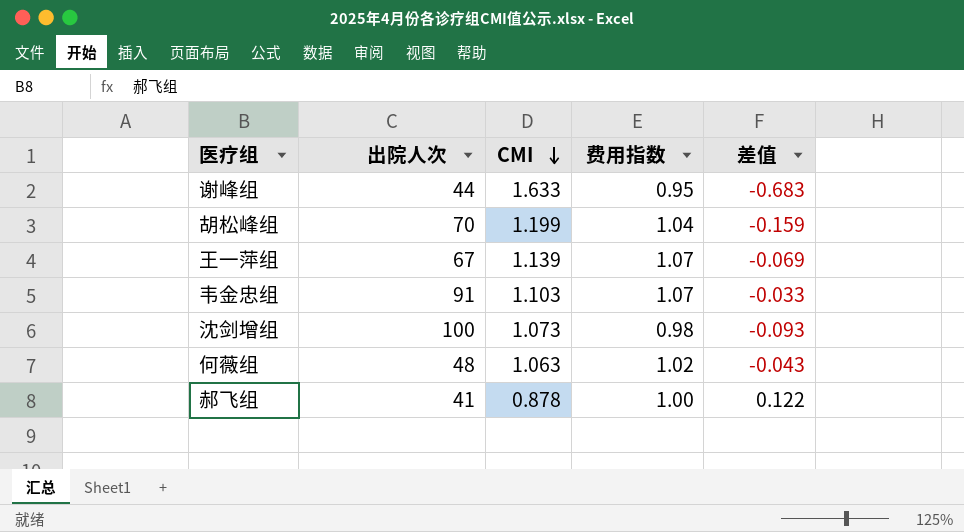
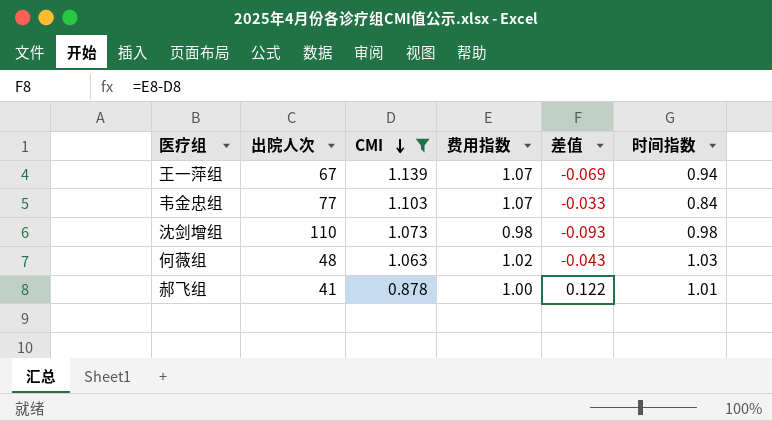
filter: none -> CMI <= 1.139
column 时间指数 | position: none -> 6
韦金忠组 | 出院人次: 91 -> 77
沈剑增组 | 出院人次: 100 -> 110

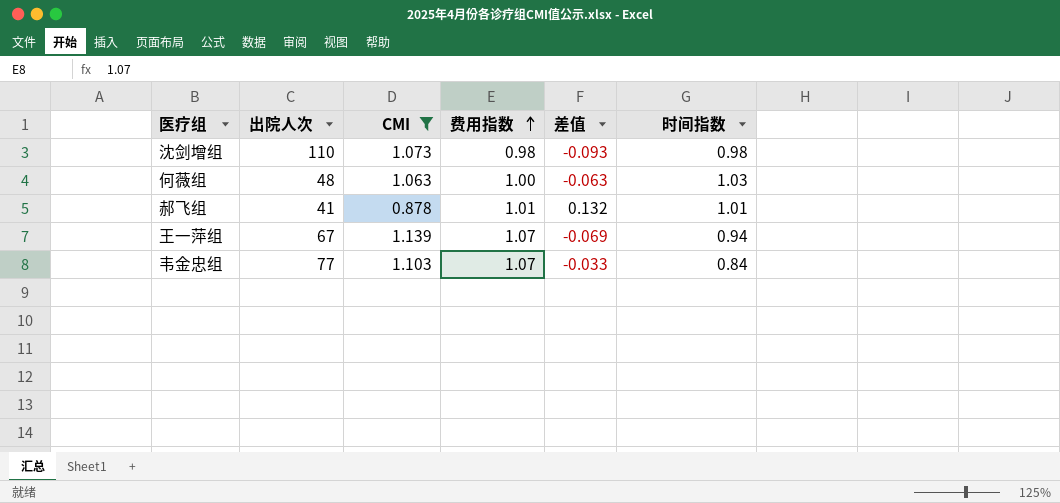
row order: CMI descending -> 费用指数 ascending
何薇组 | 费用指数: 1.02 -> 1.00
何薇组 | 差值: -0.043 -> -0.063
郝飞组 | 费用指数: 1.00 -> 1.01
郝飞组 | 差值: 0.122 -> 0.132

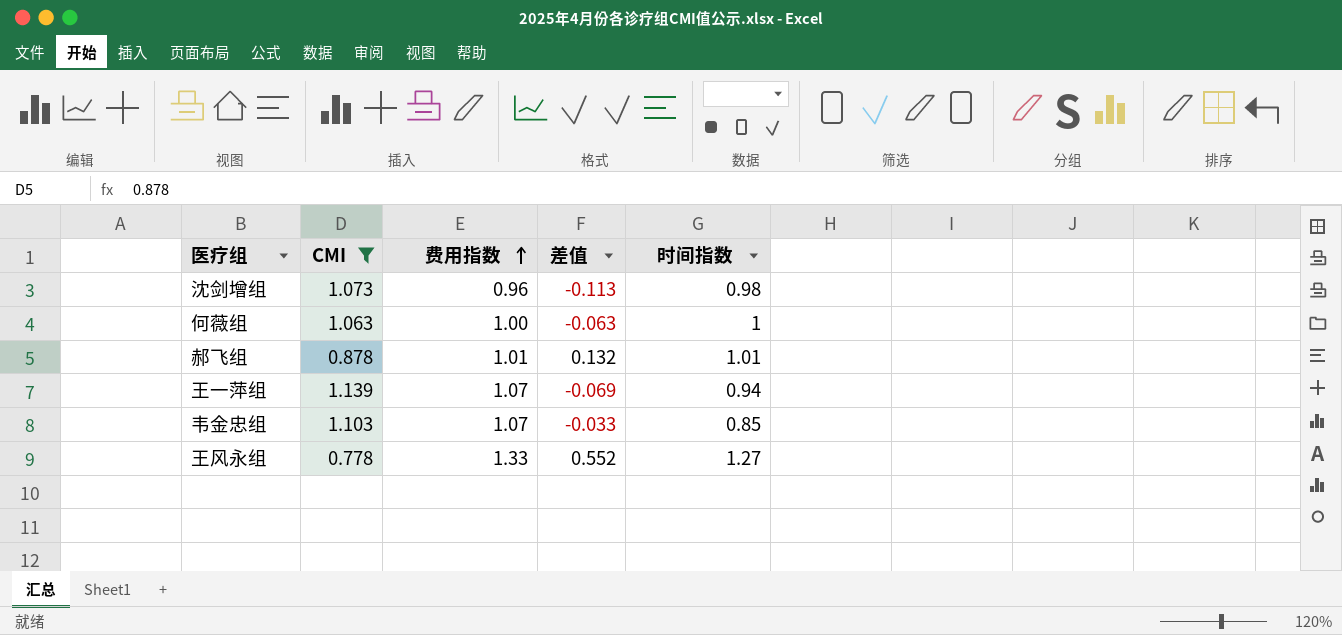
column 出院人次 | position: 2 -> none
沈剑增组 | 费用指数: 0.98 -> 0.96
沈剑增组 | 差值: -0.093 -> -0.113
何薇组 | 时间指数: 1.03 -> 1
韦金忠组 | 时间指数: 0.84 -> 0.85
row 王风永组: none -> 0.778 | 1.33 | 0.552 | 1.27

